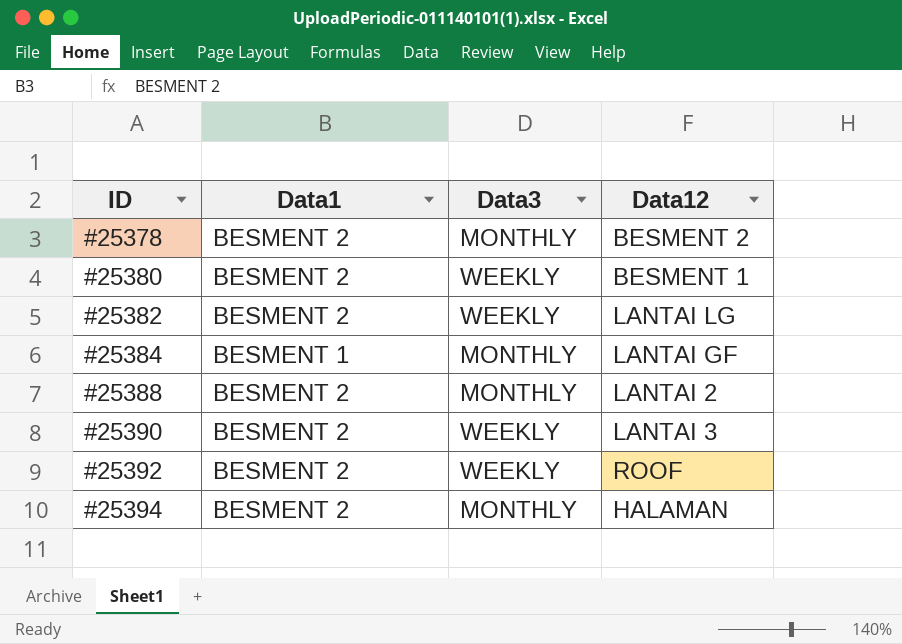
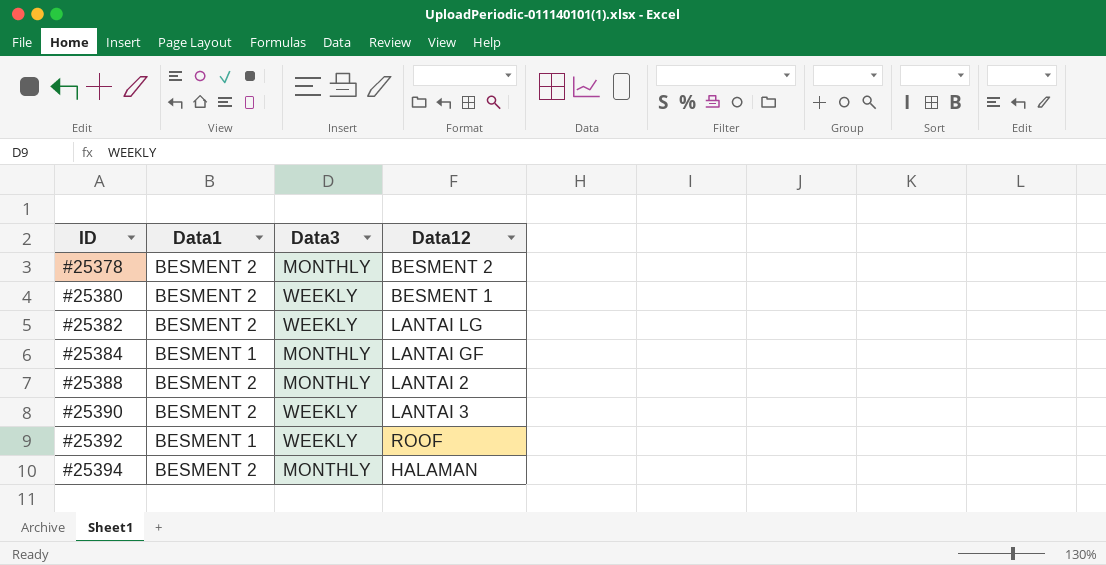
#25392 | Data1: BESMENT 2 -> BESMENT 1

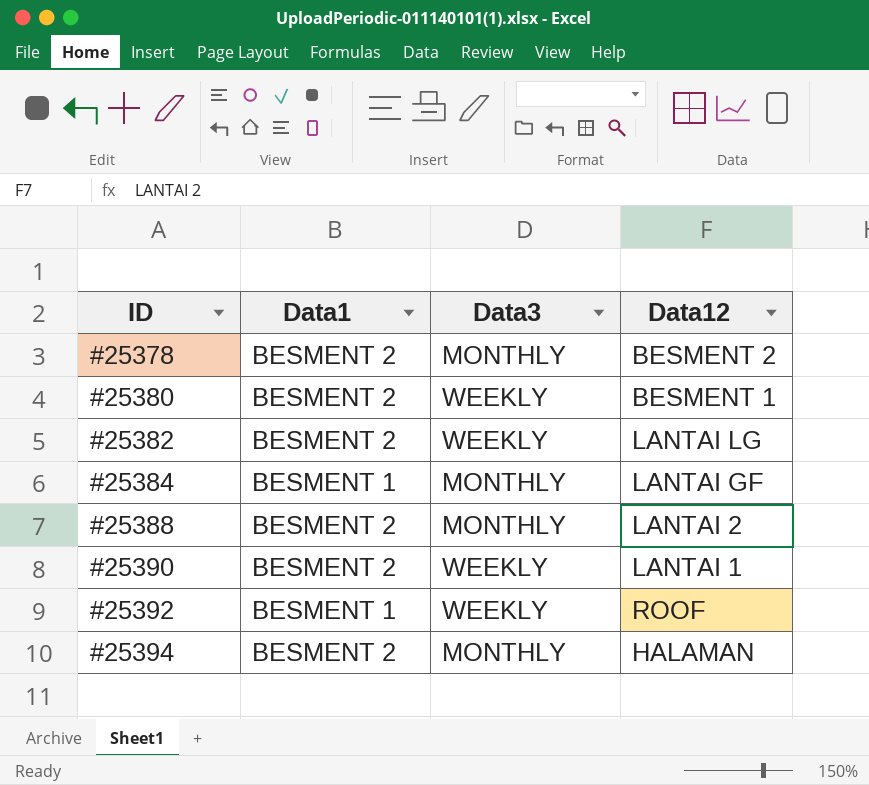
#25390 | Data12: LANTAI 3 -> LANTAI 1

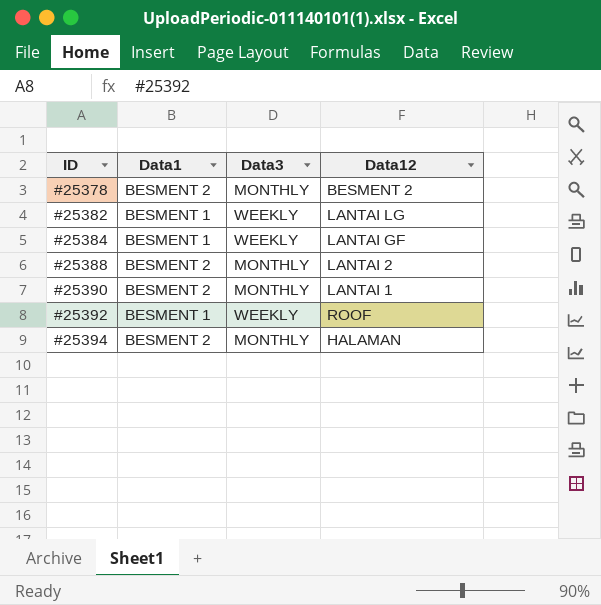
row #25380: BESMENT 2 | WEEKLY | BESMENT 1 -> none
#25382 | Data1: BESMENT 2 -> BESMENT 1
#25384 | Data3: MONTHLY -> WEEKLY
#25390 | Data3: WEEKLY -> MONTHLY

